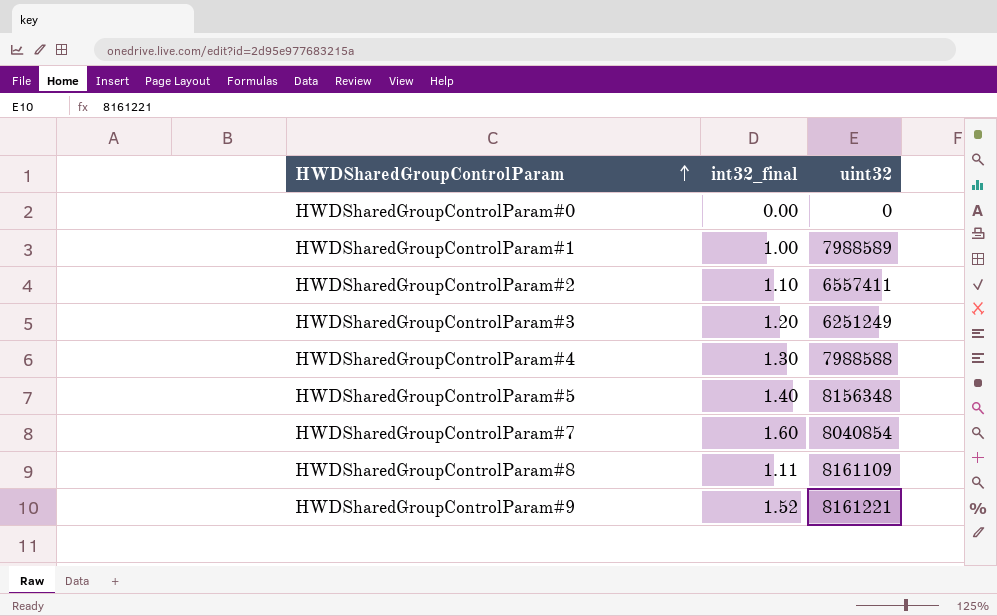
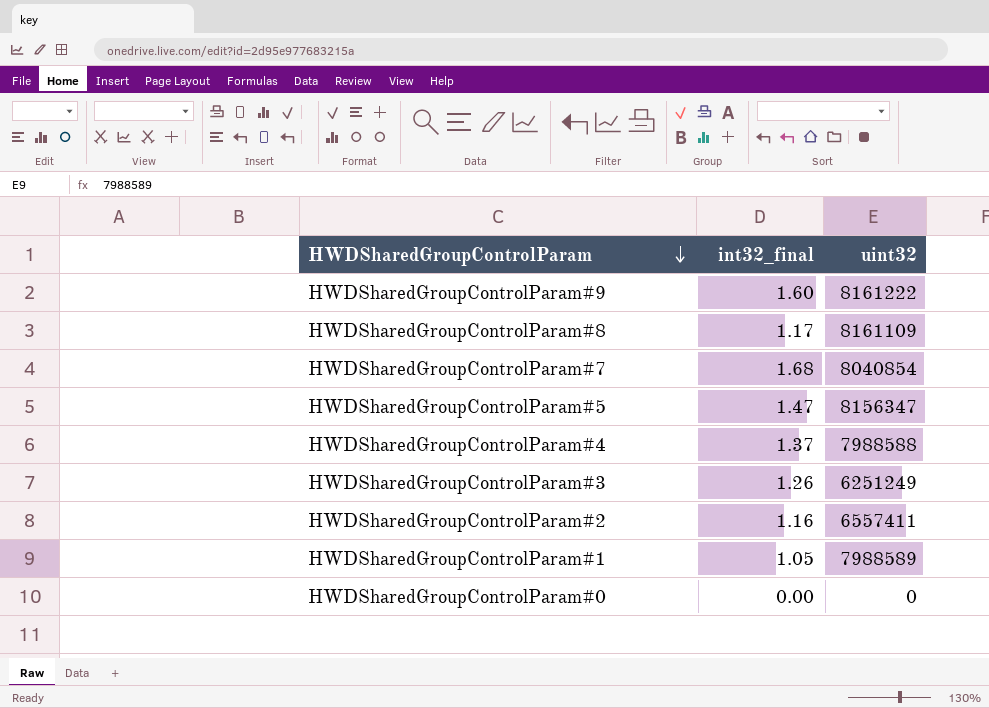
row order: HWDSharedGroupControlParam ascending -> HWDSharedGroupControlParam descending
HWDSharedGroupControlParam#9 | int32_final: 1.52 -> 1.60
HWDSharedGroupControlParam#9 | uint32: 8161221 -> 8161222
HWDSharedGroupControlParam#8 | int32_final: 1.11 -> 1.17
HWDSharedGroupControlParam#7 | int32_final: 1.60 -> 1.68
HWDSharedGroupControlParam#5 | int32_final: 1.40 -> 1.47
HWDSharedGroupControlParam#5 | uint32: 8156348 -> 8156347
HWDSharedGroupControlParam#4 | int32_final: 1.30 -> 1.37
HWDSharedGroupControlParam#3 | int32_final: 1.20 -> 1.26
HWDSharedGroupControlParam#2 | int32_final: 1.10 -> 1.16
HWDSharedGroupControlParam#1 | int32_final: 1.00 -> 1.05

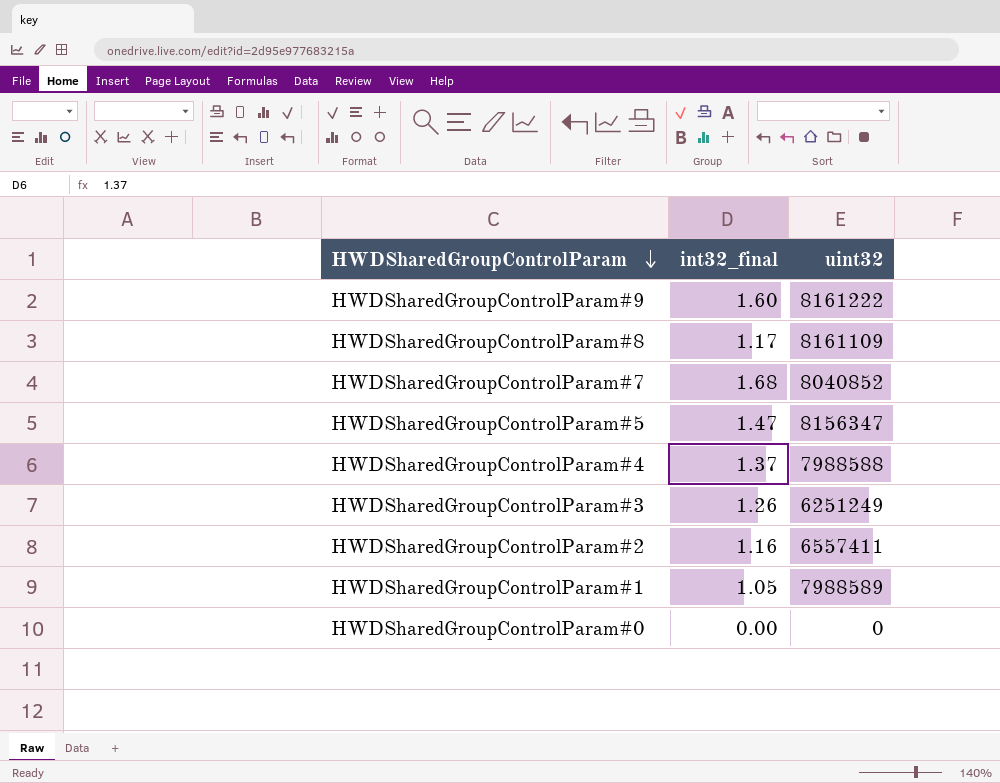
HWDSharedGroupControlParam#7 | uint32: 8040854 -> 8040852

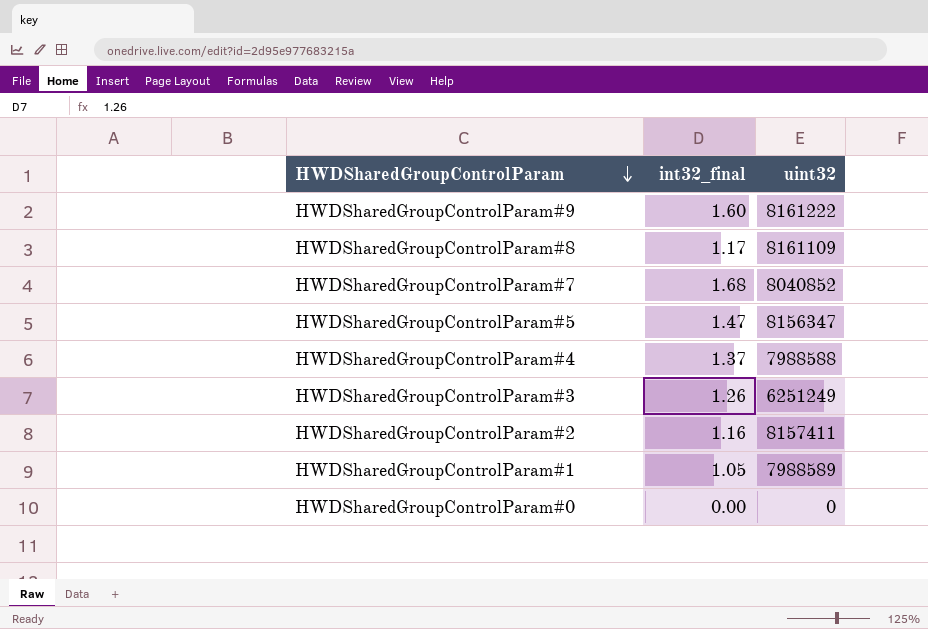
HWDSharedGroupControlParam#2 | uint32: 6557411 -> 8157411

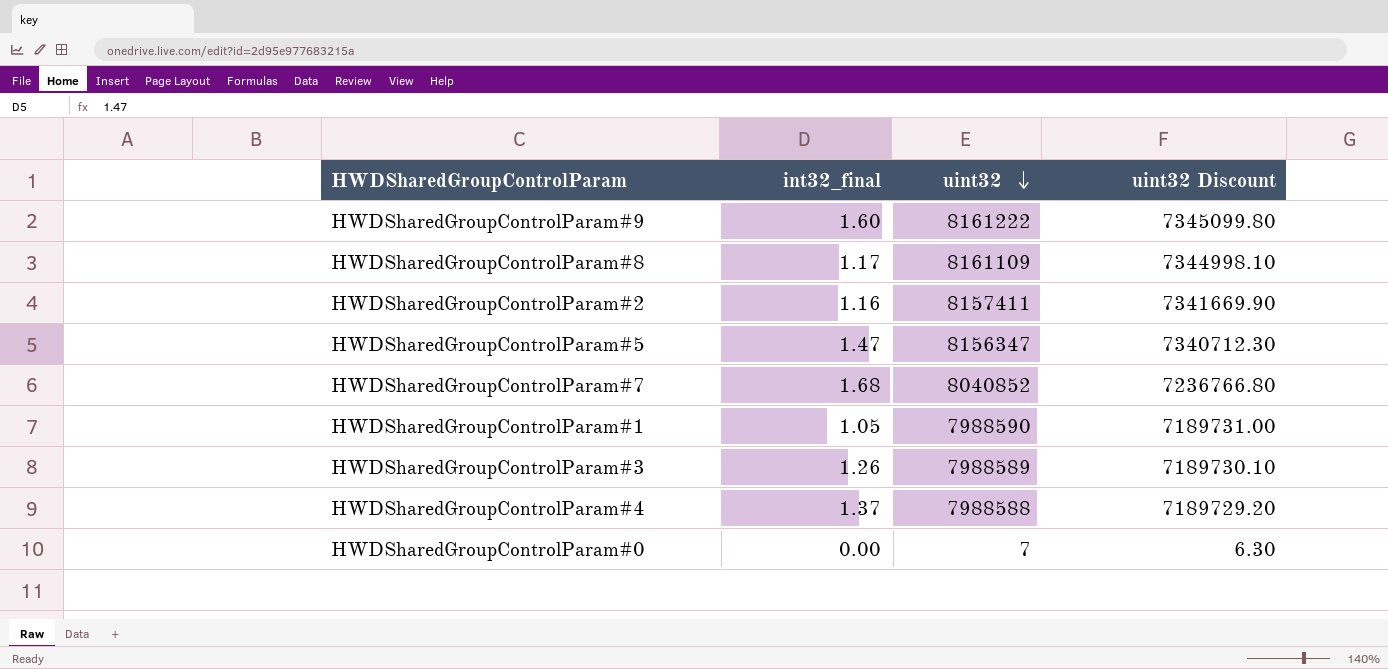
row order: HWDSharedGroupControlParam descending -> uint32 descending
column uint32 Discount | formula: none -> [uint32] * 0.9
HWDSharedGroupControlParam#1 | uint32: 7988589 -> 7988590
HWDSharedGroupControlParam#3 | uint32: 6251249 -> 7988589
HWDSharedGroupControlParam#0 | uint32: 0 -> 7

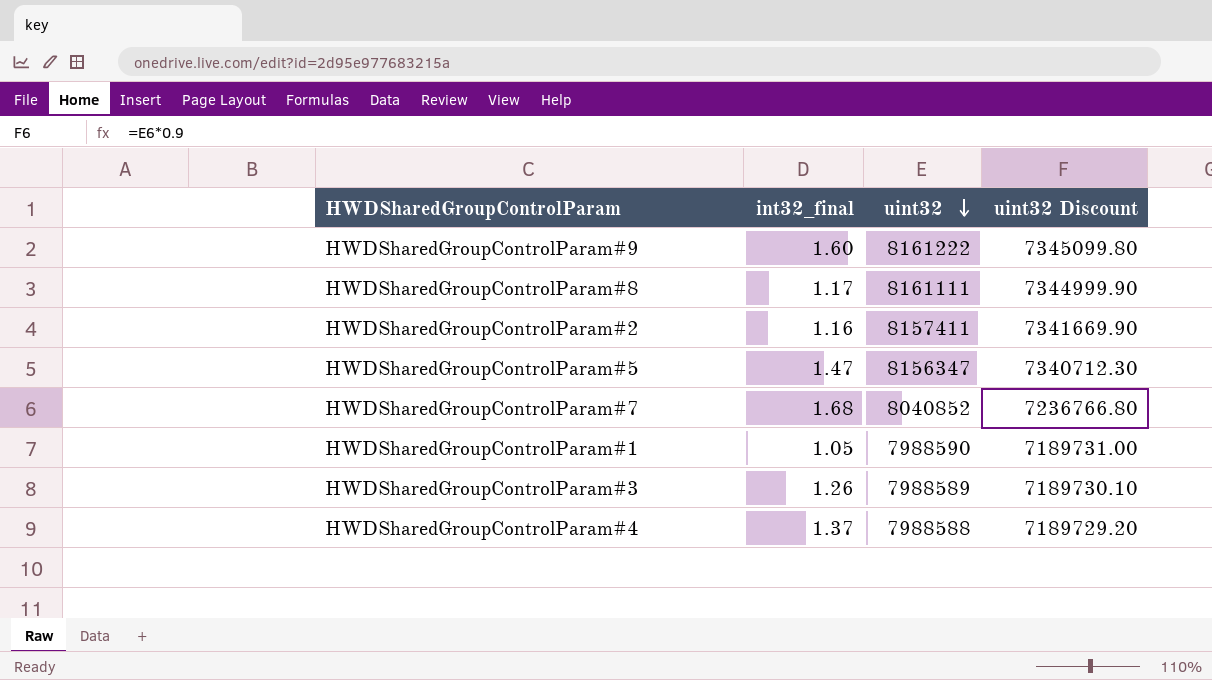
row HWDSharedGroupControlParam#0: 0.00 | 7 | 6.30 -> none
HWDSharedGroupControlParam#8 | uint32: 8161109 -> 8161111
HWDSharedGroupControlParam#8 | uint32 Discount: 7344998.10 -> 7344999.90

